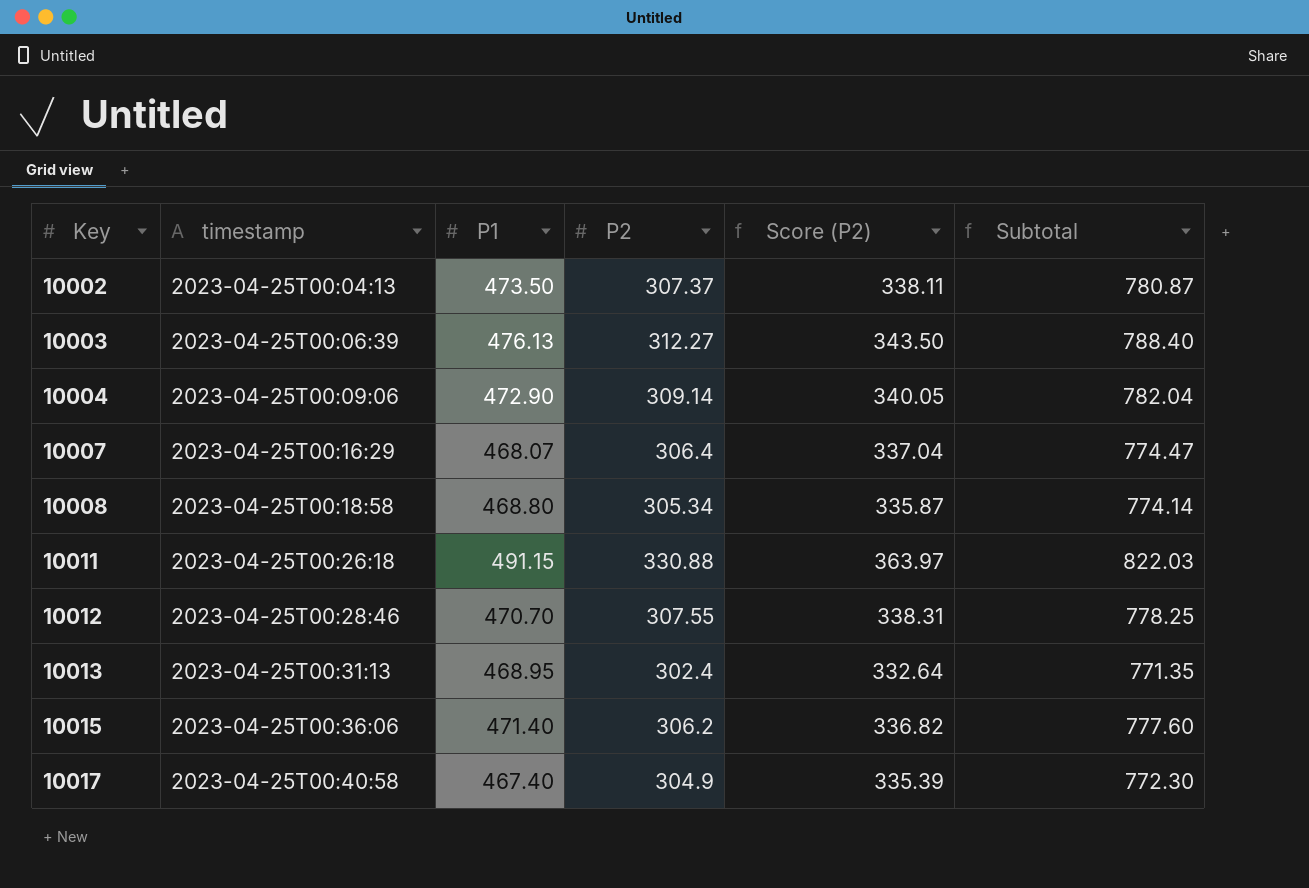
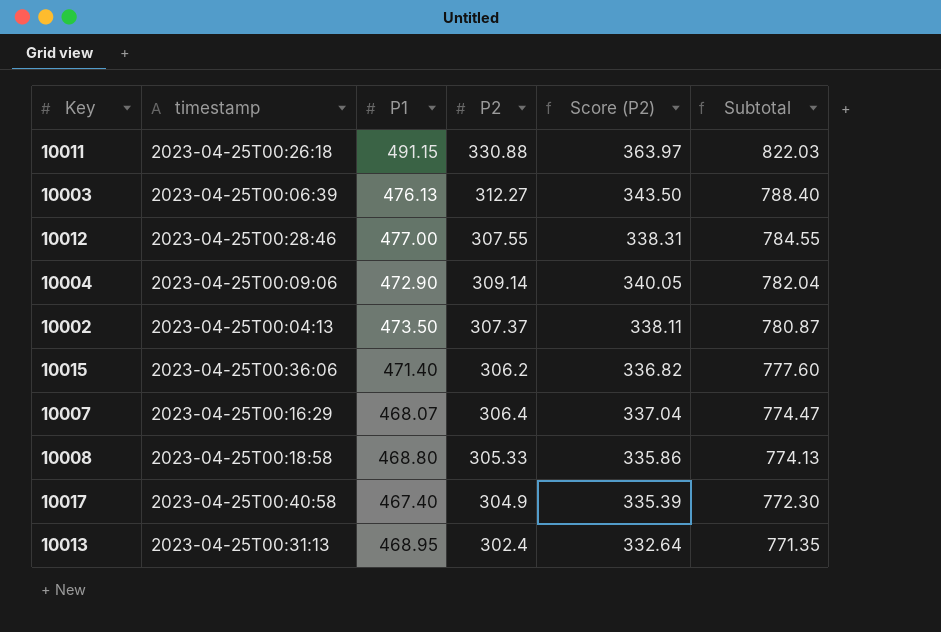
row order: Key ascending -> Subtotal descending
10012 | P1: 470.70 -> 477.00
10012 | Subtotal: 778.25 -> 784.55
10008 | P2: 305.34 -> 305.33
10008 | Score (P2): 335.87 -> 335.86
10008 | Subtotal: 774.14 -> 774.13

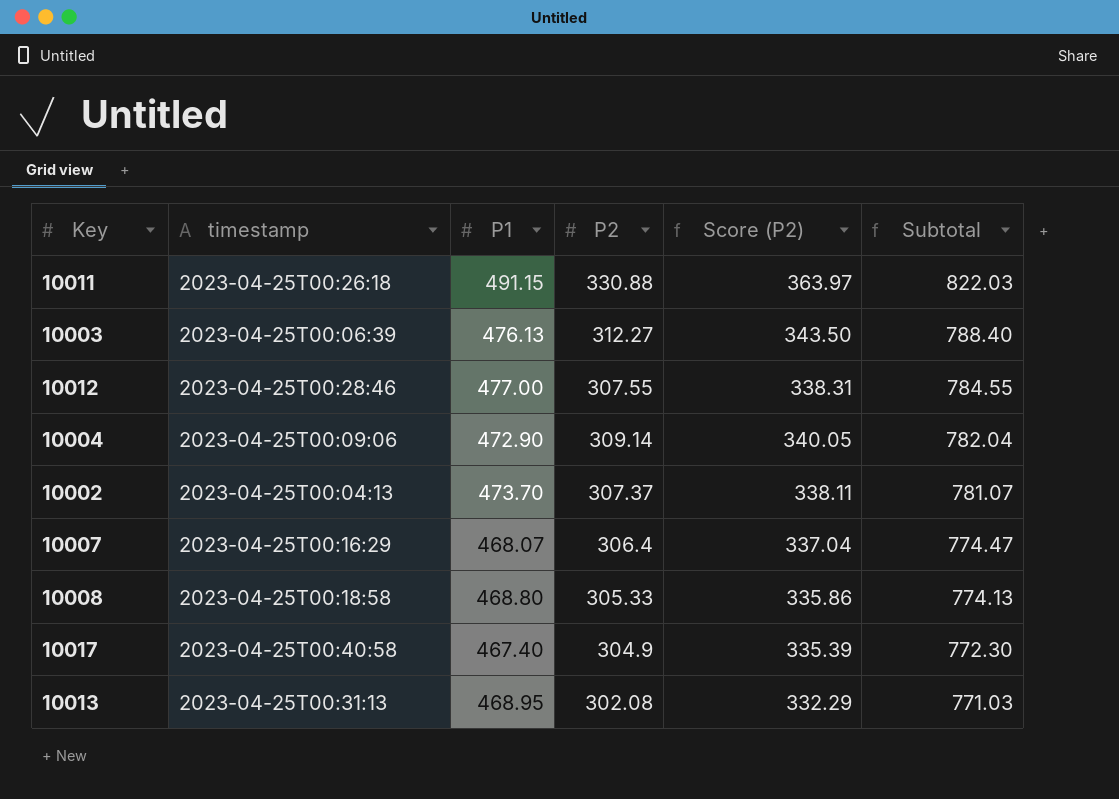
row 10015: 2023-04-25T00:36:06 | 471.40 | 306.2 | 336.82 | 777.60 -> none
10002 | P1: 473.50 -> 473.70
10002 | Subtotal: 780.87 -> 781.07
10013 | P2: 302.4 -> 302.08
10013 | Score (P2): 332.64 -> 332.29
10013 | Subtotal: 771.35 -> 771.03

